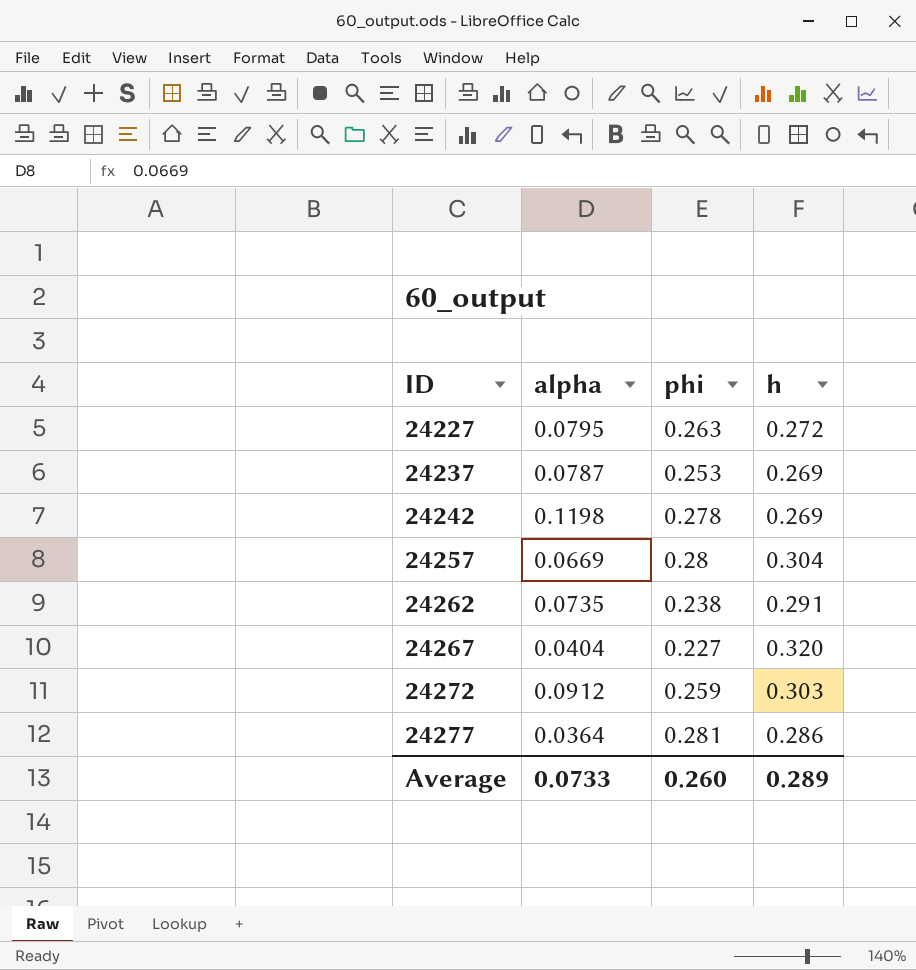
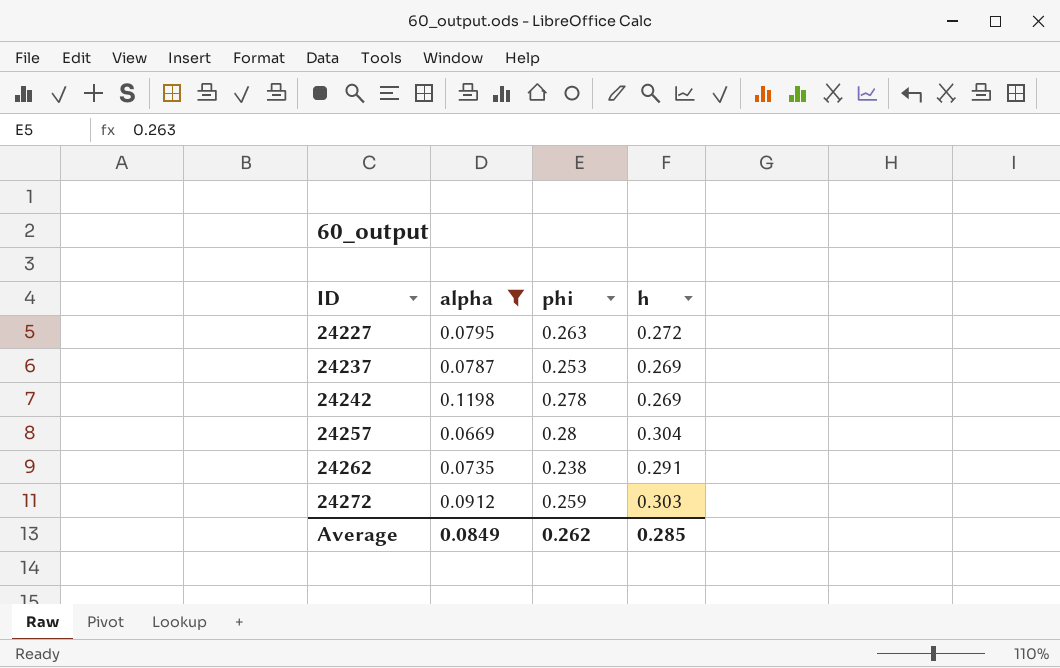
filter: none -> alpha >= 0.0669
Average | alpha: 0.0733 -> 0.0849
Average | phi: 0.260 -> 0.262
Average | h: 0.289 -> 0.285

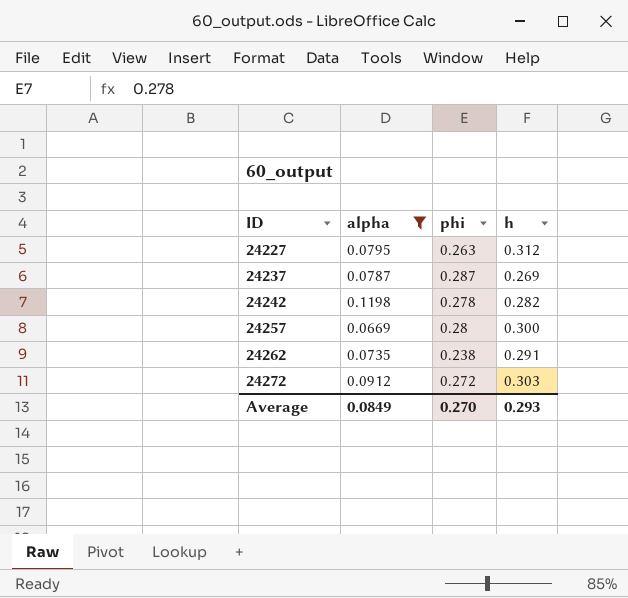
24227 | h: 0.272 -> 0.312
24237 | phi: 0.253 -> 0.287
24242 | h: 0.269 -> 0.282
24257 | h: 0.304 -> 0.300
24272 | phi: 0.259 -> 0.272
Average | phi: 0.262 -> 0.270
Average | h: 0.285 -> 0.293

